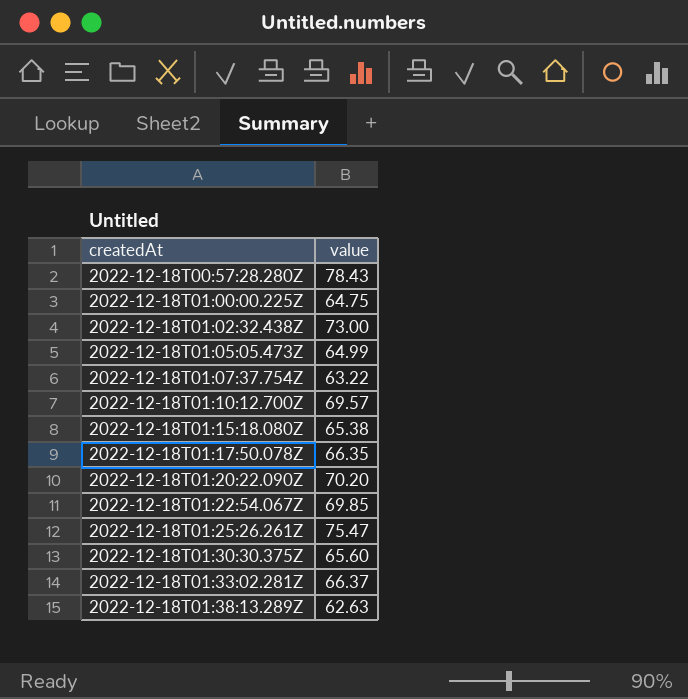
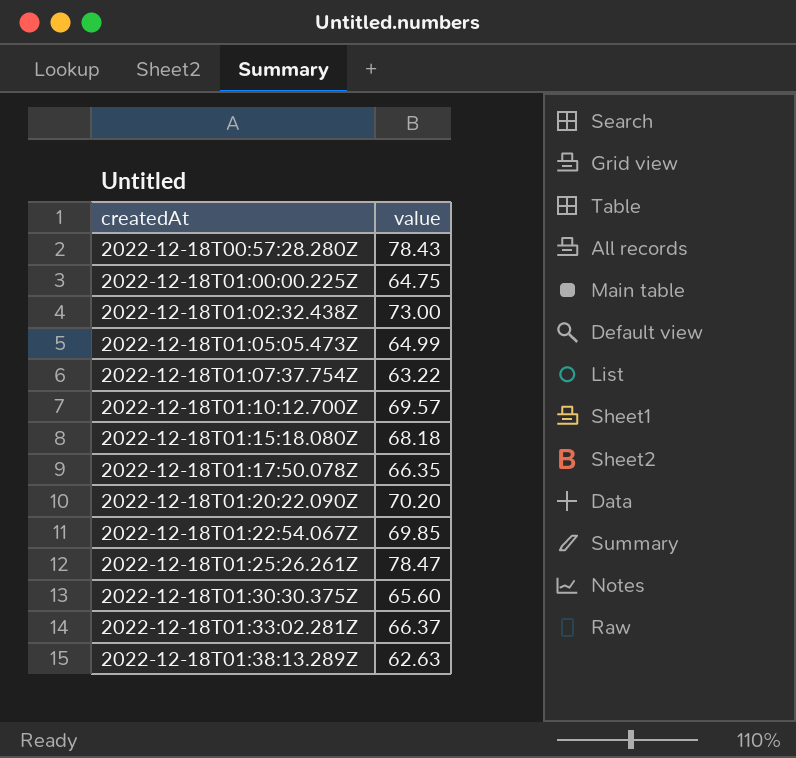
2022-12-18T01:15:18.080Z | value: 65.38 -> 68.18
2022-12-18T01:25:26.261Z | value: 75.47 -> 78.47

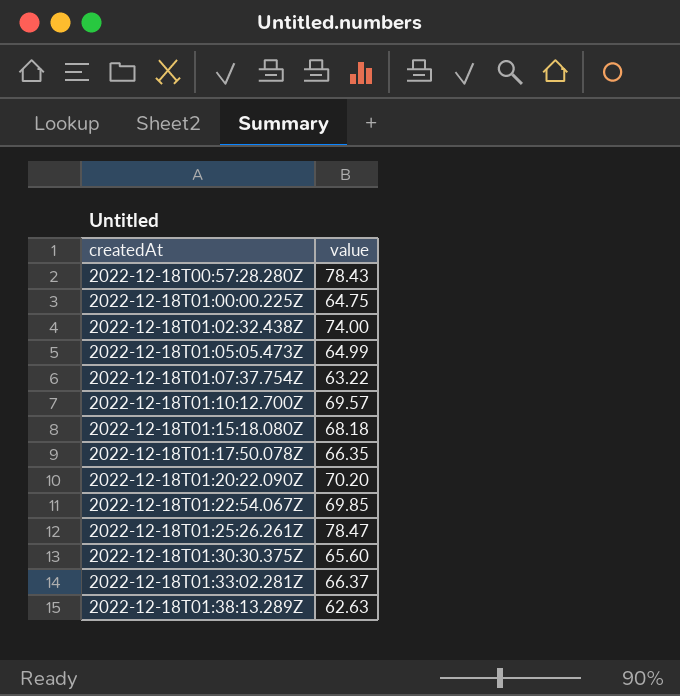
2022-12-18T01:02:32.438Z | value: 73.00 -> 74.00

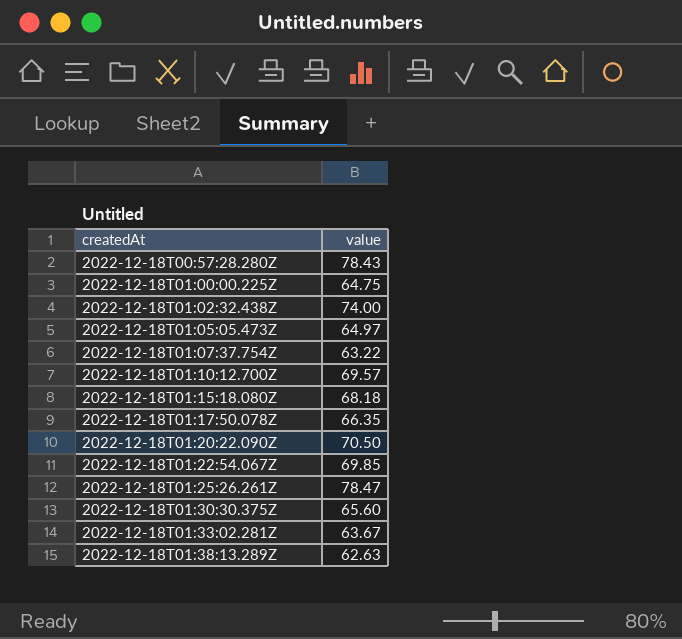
2022-12-18T01:05:05.473Z | value: 64.99 -> 64.97
2022-12-18T01:20:22.090Z | value: 70.20 -> 70.50
2022-12-18T01:33:02.281Z | value: 66.37 -> 63.67

